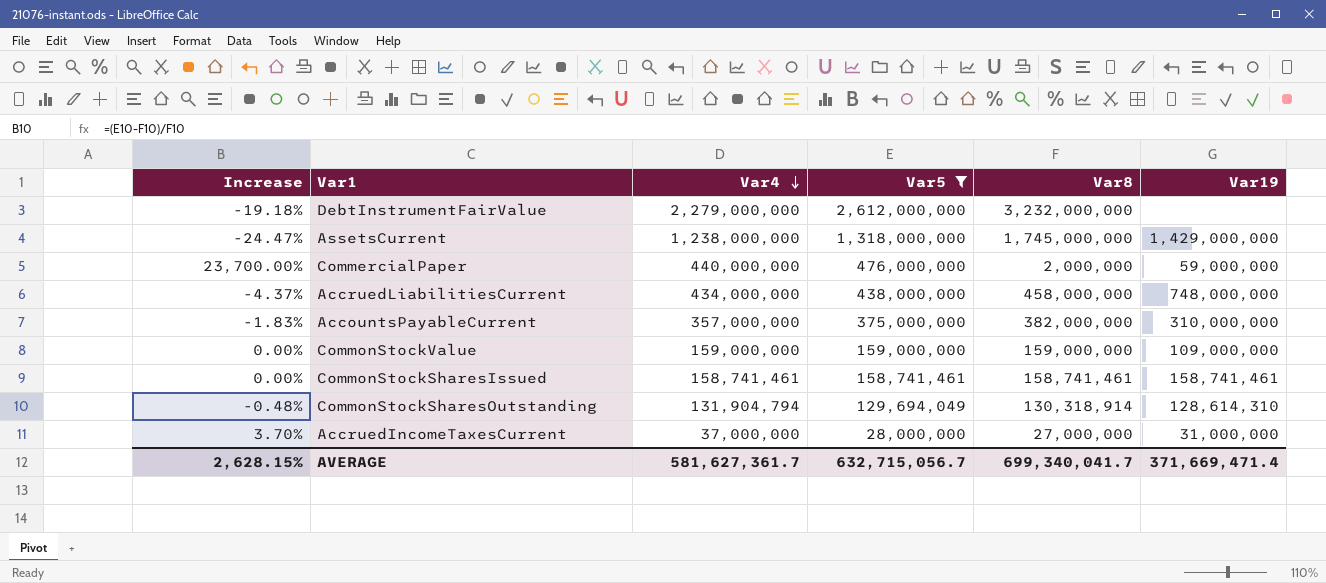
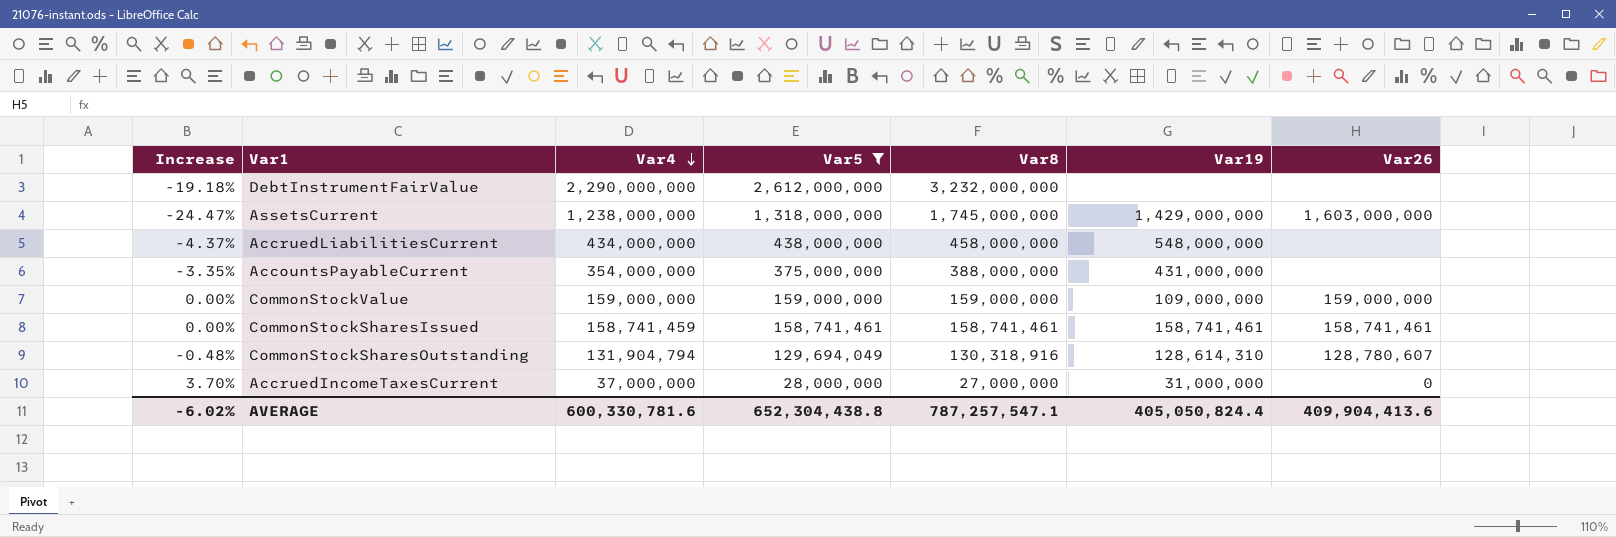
column Var26 | position: none -> 7
row CommercialPaper: 23,700.00% | 440,000,000 | 476,000,000 | 2,000,000 | 59,000,000 -> none
DebtInstrumentFairValue | Var4: 2,279,000,000 -> 2,290,000,000
AccruedLiabilitiesCurrent | Var19: 748,000,000 -> 548,000,000
AccountsPayableCurrent | Increase: -1.83% -> -3.35%
AccountsPayableCurrent | Var4: 357,000,000 -> 354,000,000
AccountsPayableCurrent | Var8: 382,000,000 -> 388,000,000
AccountsPayableCurrent | Var19: 310,000,000 -> 431,000,000
CommonStockSharesIssued | Var4: 158,741,461 -> 158,741,459
CommonStockSharesOutstanding | Var8: 130,318,914 -> 130,318,916
AVERAGE | Increase: 2,628.15% -> -6.02%
AVERAGE | Var4: 581,627,361.7 -> 600,330,781.6
AVERAGE | Var5: 632,715,056.7 -> 652,304,438.8
AVERAGE | Var8: 699,340,041.7 -> 787,257,547.1
AVERAGE | Var19: 371,669,471.4 -> 405,050,824.4

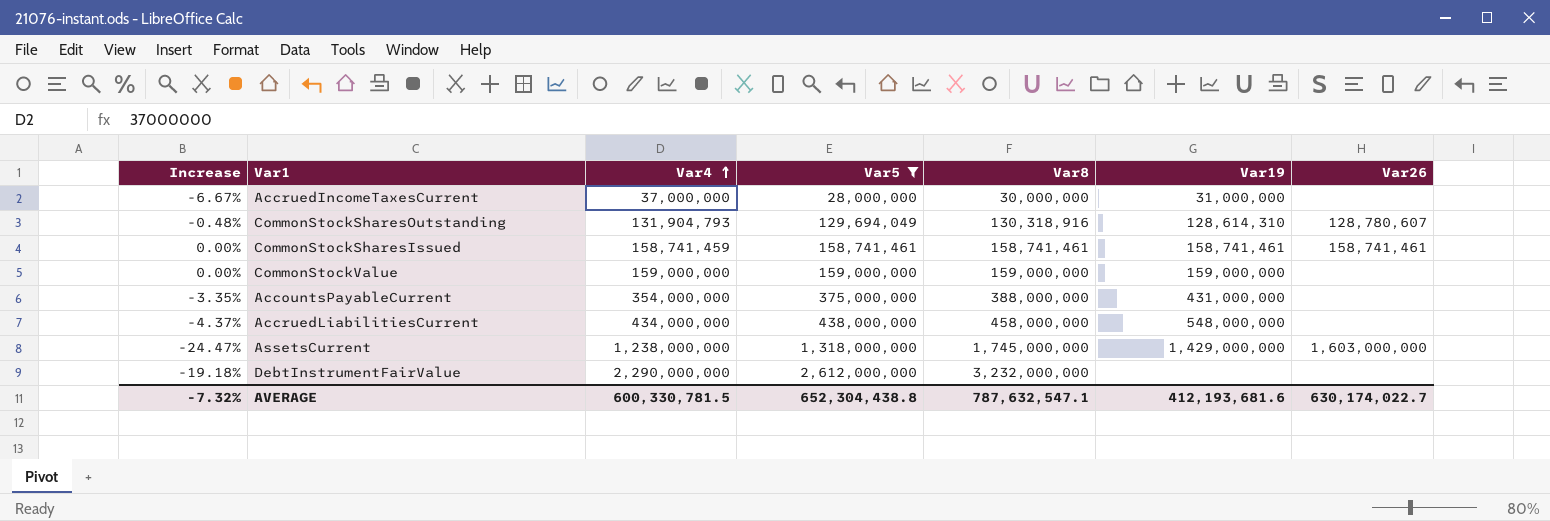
row order: Var4 descending -> Var4 ascending
AccruedIncomeTaxesCurrent | Increase: 3.70% -> -6.67%
AccruedIncomeTaxesCurrent | Var8: 27,000,000 -> 30,000,000
AccruedIncomeTaxesCurrent | Var26: 0 -> none
CommonStockSharesOutstanding | Var4: 131,904,794 -> 131,904,793
CommonStockValue | Var19: 109,000,000 -> 159,000,000
CommonStockValue | Var26: 159,000,000 -> none
AVERAGE | Increase: -6.02% -> -7.32%
AVERAGE | Var4: 600,330,781.6 -> 600,330,781.5
AVERAGE | Var8: 787,257,547.1 -> 787,632,547.1
AVERAGE | Var19: 405,050,824.4 -> 412,193,681.6
AVERAGE | Var26: 409,904,413.6 -> 630,174,022.7

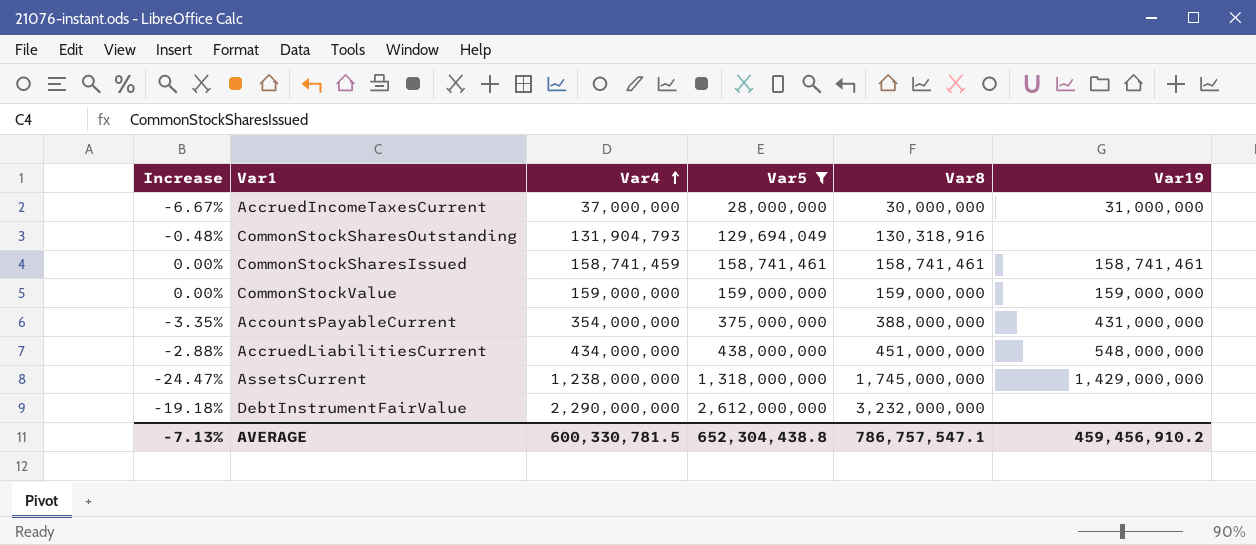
column Var26 | position: 7 -> none
CommonStockSharesOutstanding | Var19: 128,614,310 -> none
AccruedLiabilitiesCurrent | Increase: -4.37% -> -2.88%
AccruedLiabilitiesCurrent | Var8: 458,000,000 -> 451,000,000
AVERAGE | Increase: -7.32% -> -7.13%
AVERAGE | Var8: 787,632,547.1 -> 786,757,547.1
AVERAGE | Var19: 412,193,681.6 -> 459,456,910.2

